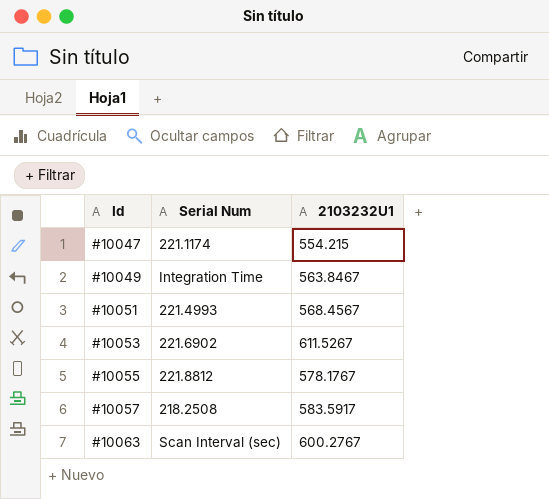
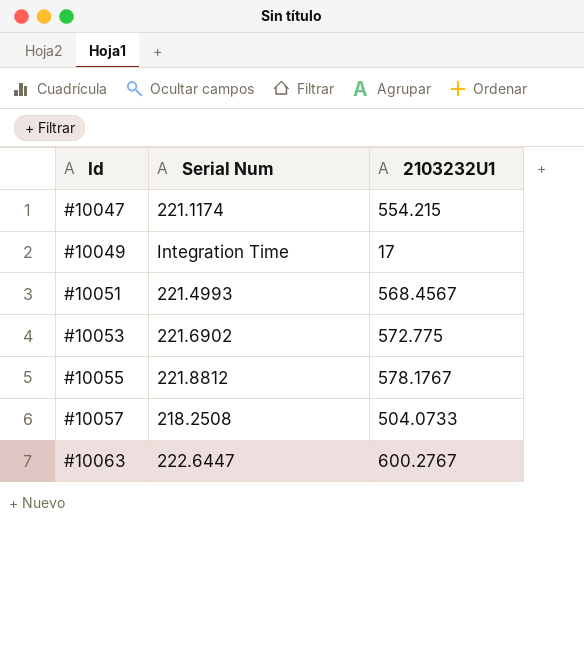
#10049 | 2103232U1: 563.8467 -> 17
#10053 | 2103232U1: 611.5267 -> 572.775
#10057 | 2103232U1: 583.5917 -> 504.0733
#10063 | Serial Num: Scan Interval (sec) -> 222.6447

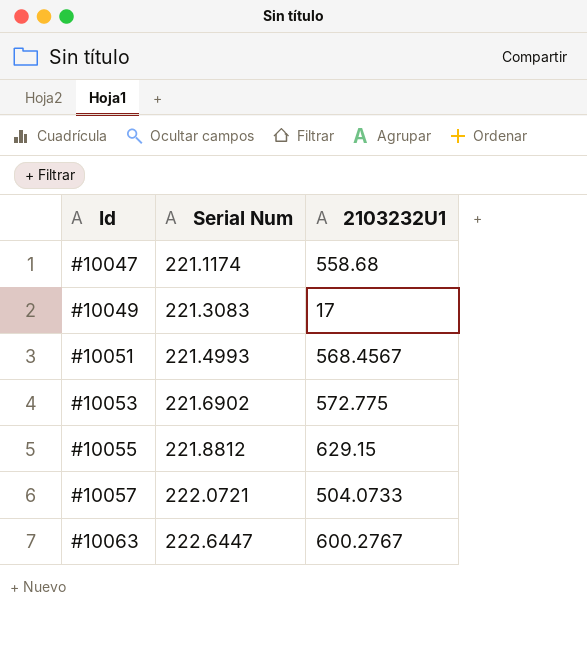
#10047 | 2103232U1: 554.215 -> 558.68
#10049 | Serial Num: Integration Time -> 221.3083
#10055 | 2103232U1: 578.1767 -> 629.15
#10057 | Serial Num: 218.2508 -> 222.0721

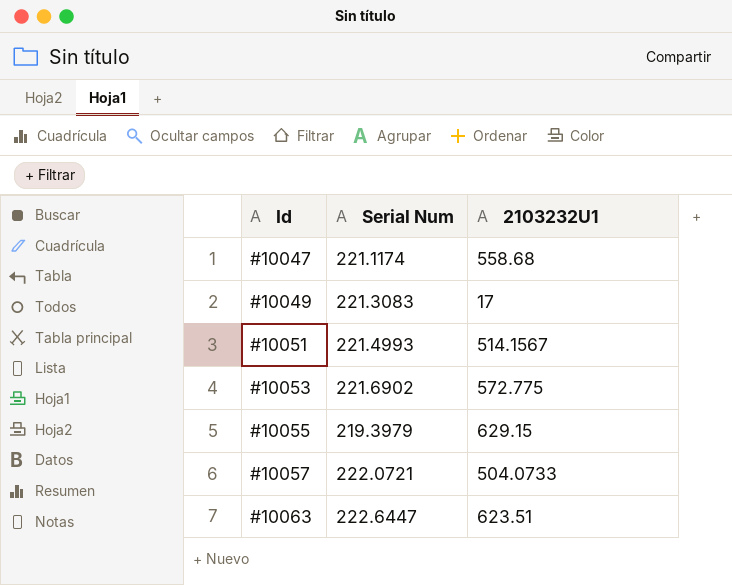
#10051 | 2103232U1: 568.4567 -> 514.1567
#10055 | Serial Num: 221.8812 -> 219.3979
#10063 | 2103232U1: 600.2767 -> 623.51

